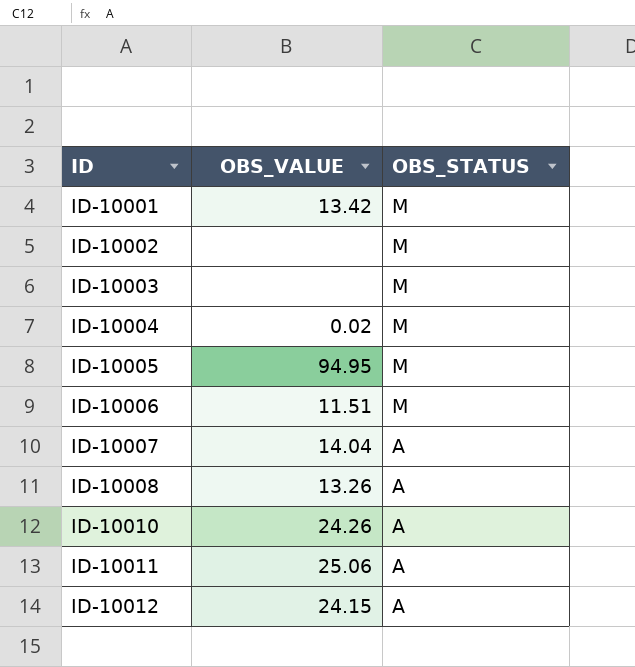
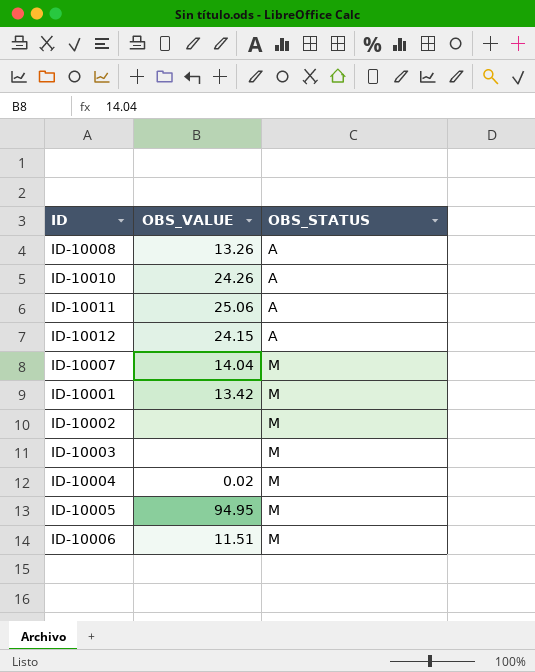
row order: ID ascending -> OBS_STATUS ascending
ID-10007 | OBS_STATUS: A -> M

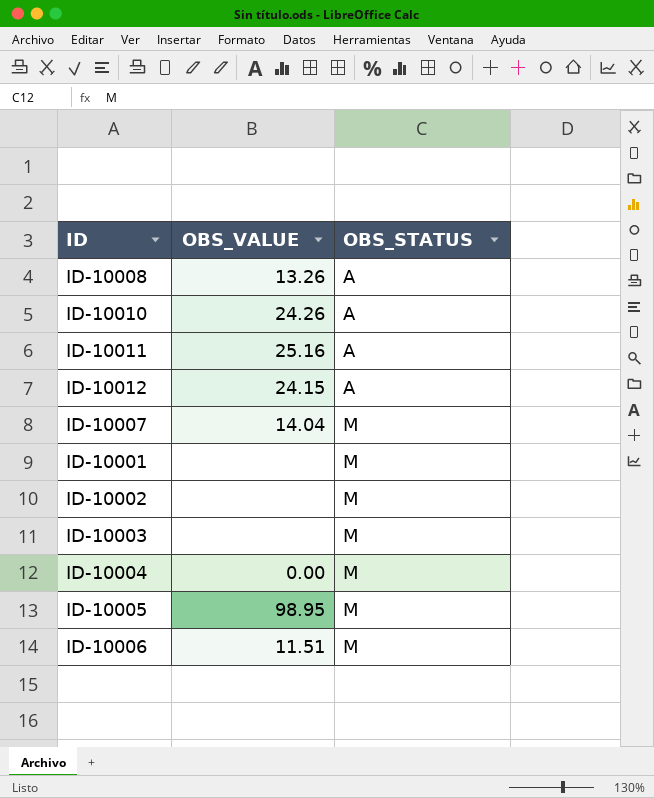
ID-10011 | OBS_VALUE: 25.06 -> 25.16
ID-10001 | OBS_VALUE: 13.42 -> none
ID-10004 | OBS_VALUE: 0.02 -> 0.00
ID-10005 | OBS_VALUE: 94.95 -> 98.95

